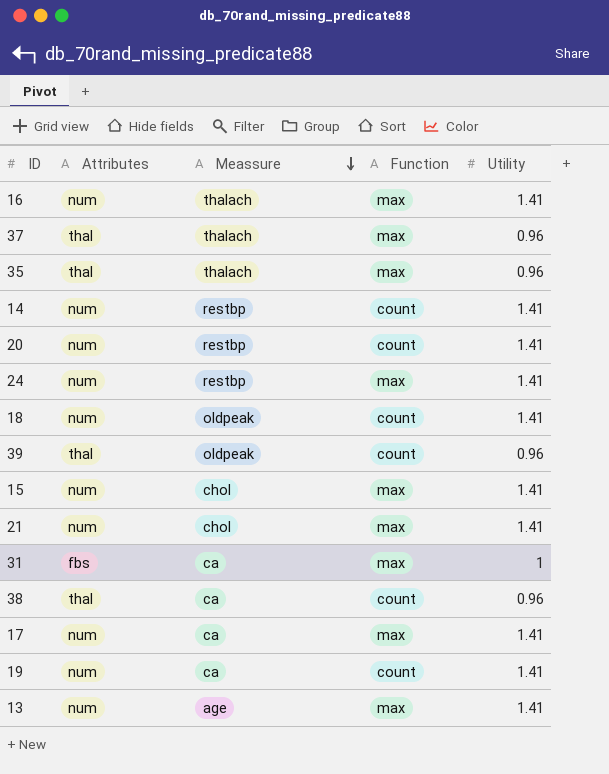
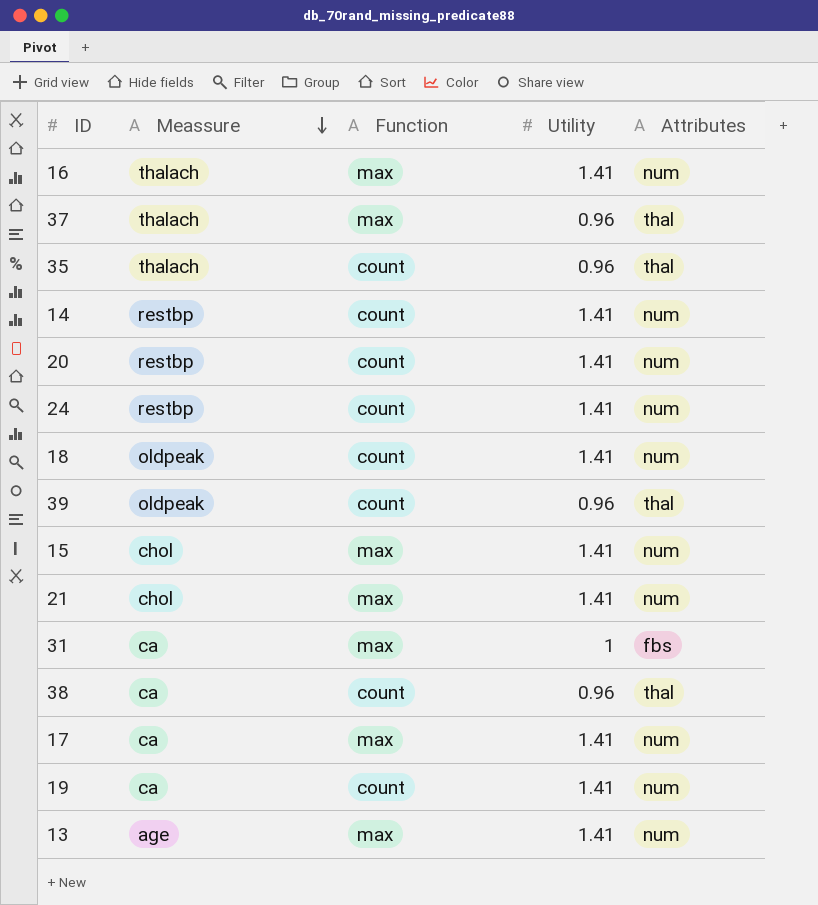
column Attributes | position: 2 -> 5
35 | Function: max -> count
24 | Function: max -> count

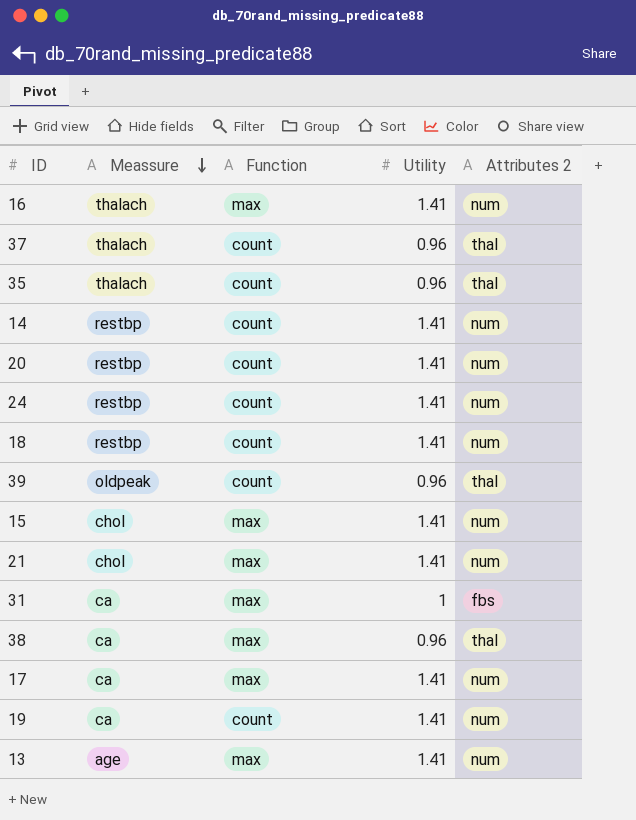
column name: Attributes -> Attributes 2
37 | Function: max -> count
18 | Meassure: oldpeak -> restbp
38 | Function: count -> max

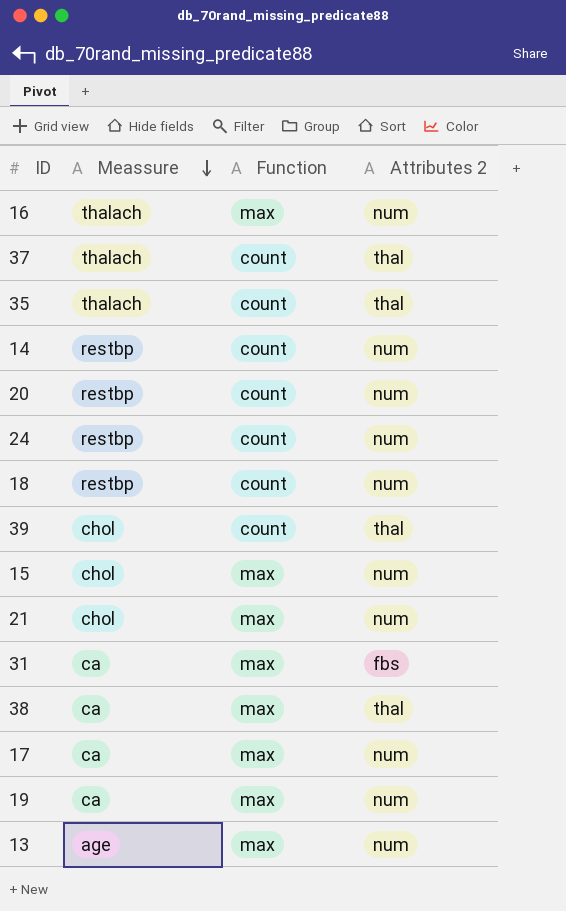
column Utility | position: 4 -> none
39 | Meassure: oldpeak -> chol
19 | Function: count -> max

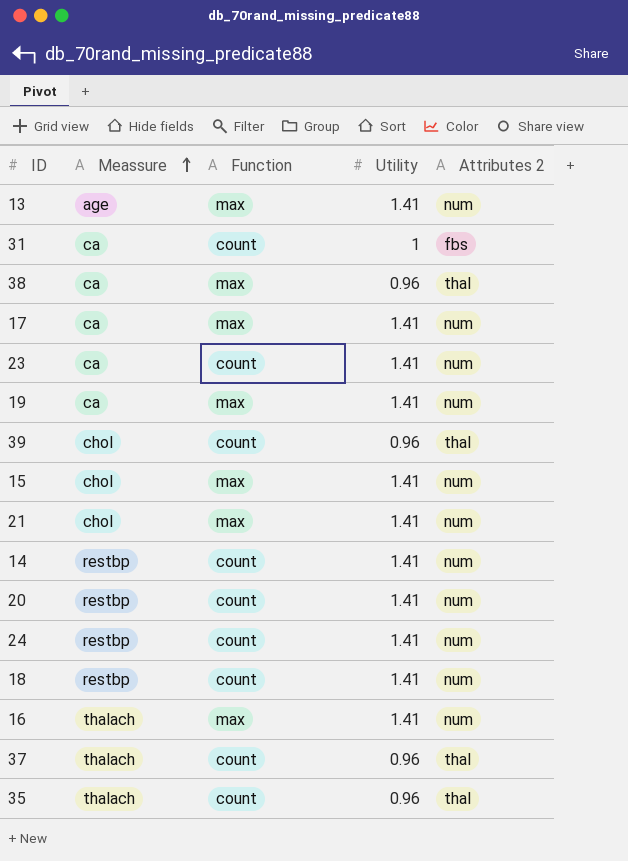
row order: Meassure descending -> Meassure ascending
column Utility | position: none -> 4
31 | Function: max -> count
row 23: none -> ca | count | 1.41 | num

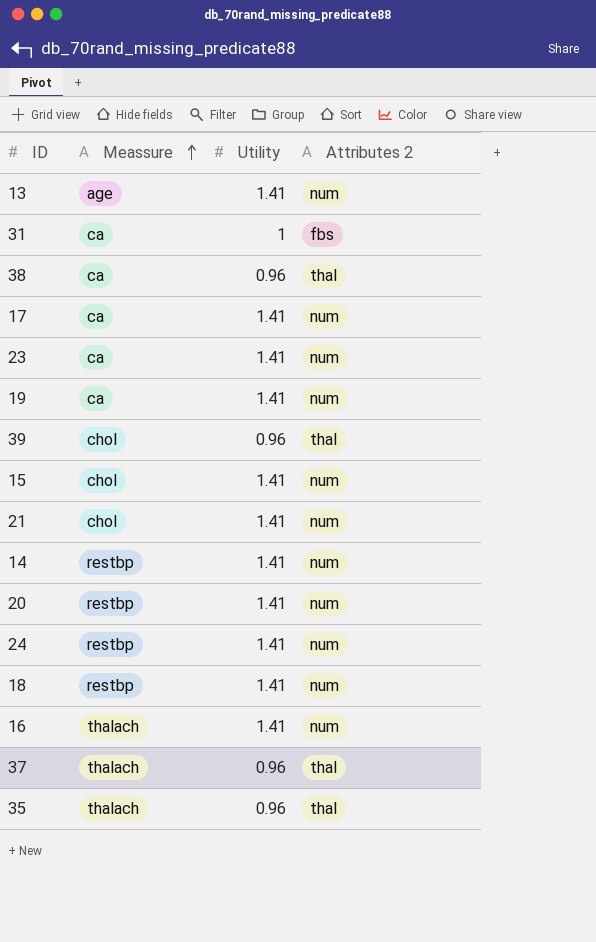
column Function | position: 3 -> none

